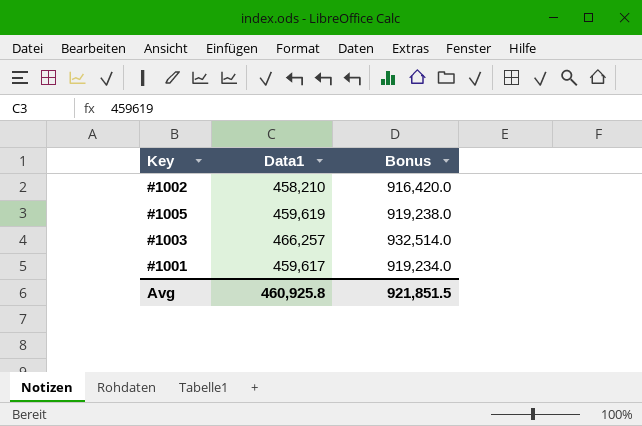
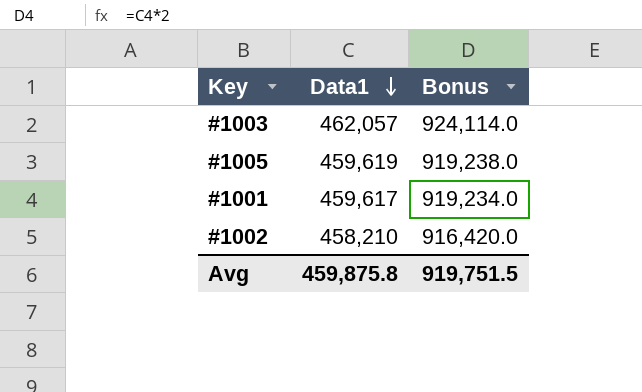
row order: none -> Data1 descending
#1003 | Data1: 466,257 -> 462,057
#1003 | Bonus: 932,514.0 -> 924,114.0
Avg | Data1: 460,925.8 -> 459,875.8
Avg | Bonus: 921,851.5 -> 919,751.5

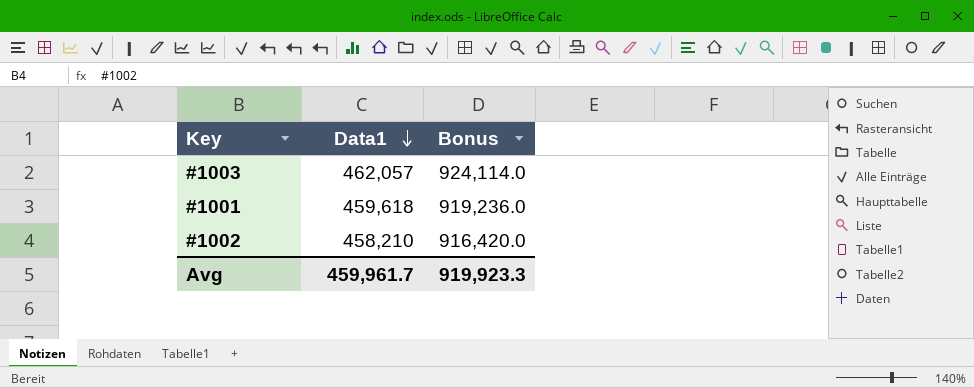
row #1005: 459,619 | 919,238.0 -> none
#1001 | Data1: 459,617 -> 459,618
#1001 | Bonus: 919,234.0 -> 919,236.0
Avg | Data1: 459,875.8 -> 459,961.7
Avg | Bonus: 919,751.5 -> 919,923.3

